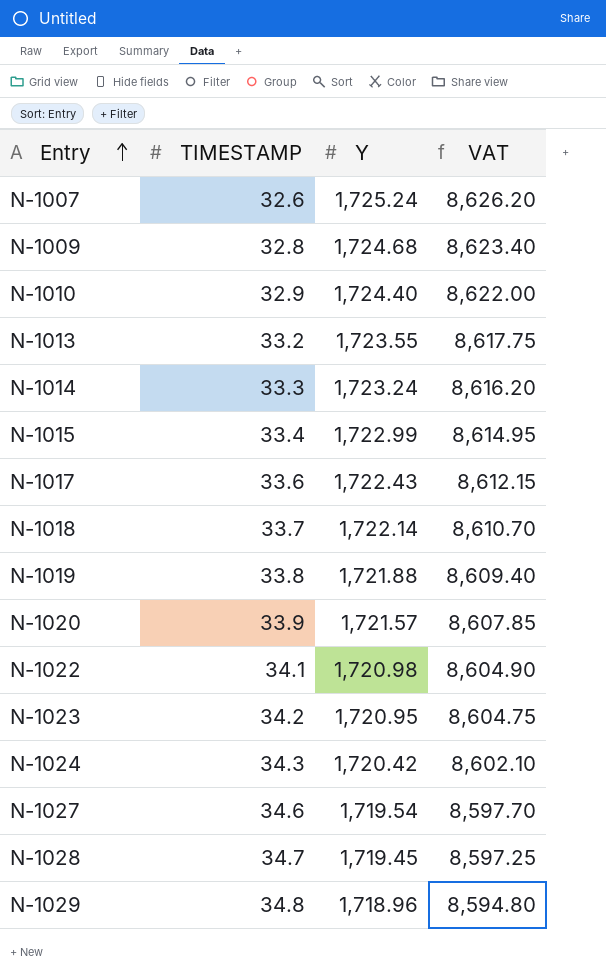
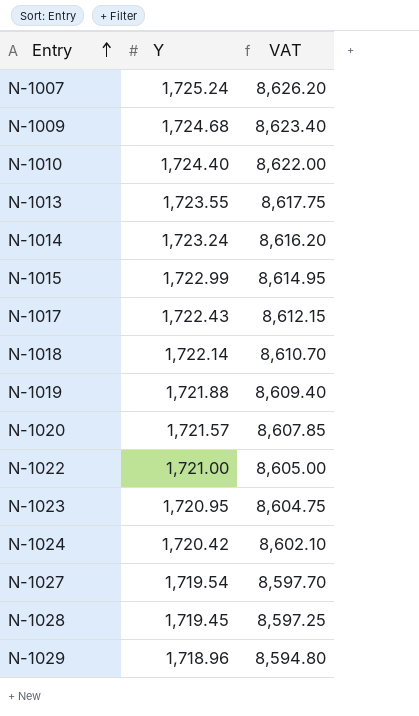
column TIMESTAMP | position: 2 -> none
N-1022 | Y: 1,720.98 -> 1,721.00
N-1022 | VAT: 8,604.90 -> 8,605.00

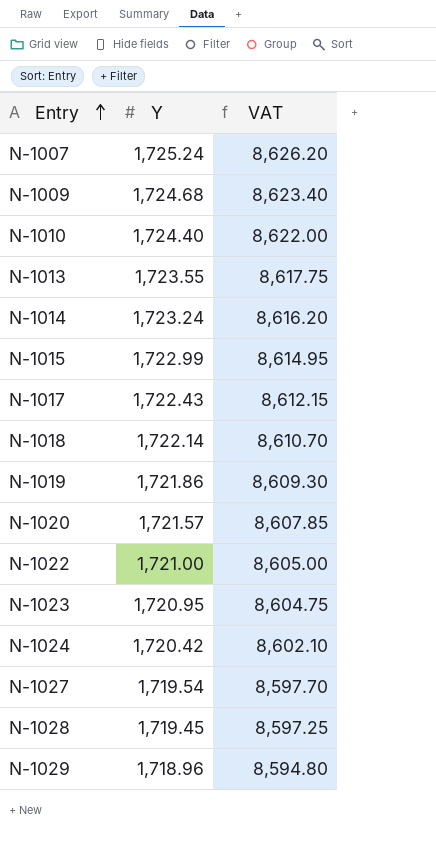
N-1019 | Y: 1,721.88 -> 1,721.86
N-1019 | VAT: 8,609.40 -> 8,609.30

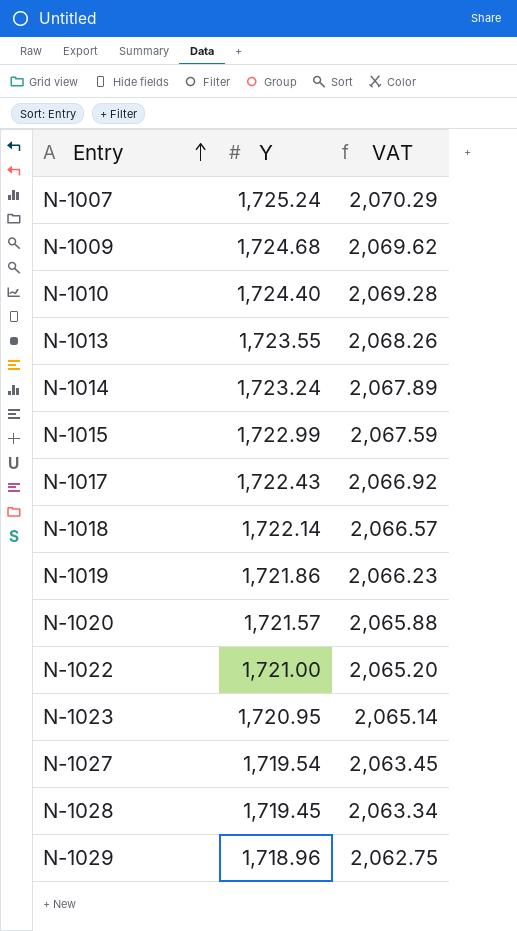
column VAT | formula: [Y] * 5 -> [Y] * 1.2
row N-1024: 1,720.42 | 8,602.10 -> none

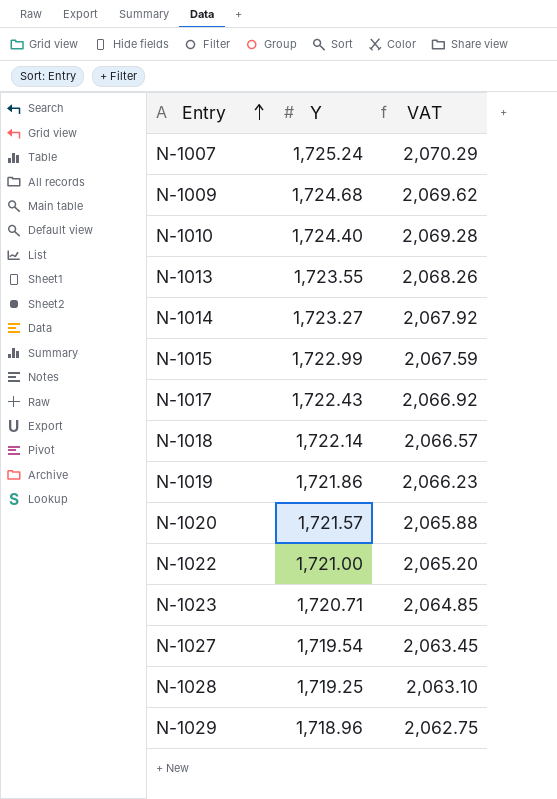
N-1014 | Y: 1,723.24 -> 1,723.27
N-1014 | VAT: 2,067.89 -> 2,067.92
N-1023 | Y: 1,720.95 -> 1,720.71
N-1023 | VAT: 2,065.14 -> 2,064.85
N-1028 | Y: 1,719.45 -> 1,719.25
N-1028 | VAT: 2,063.34 -> 2,063.10

